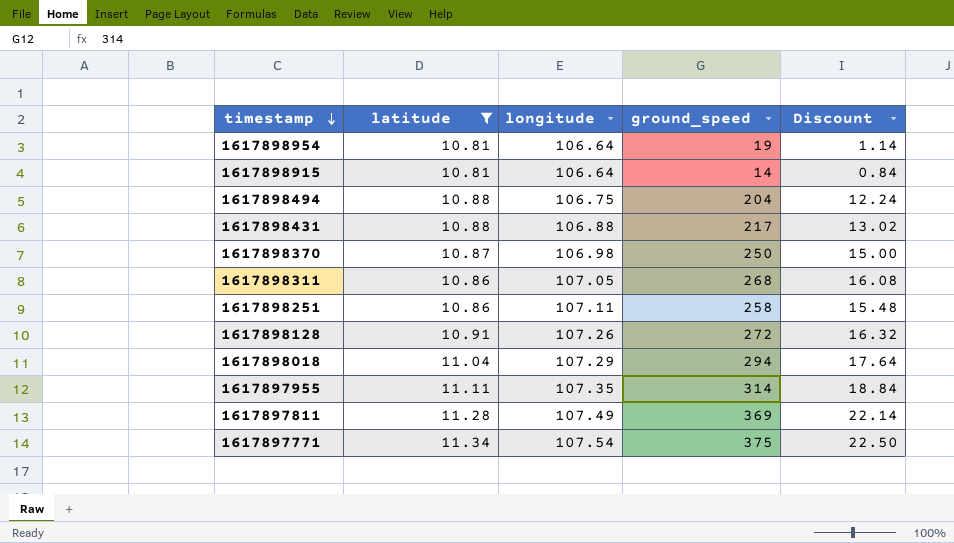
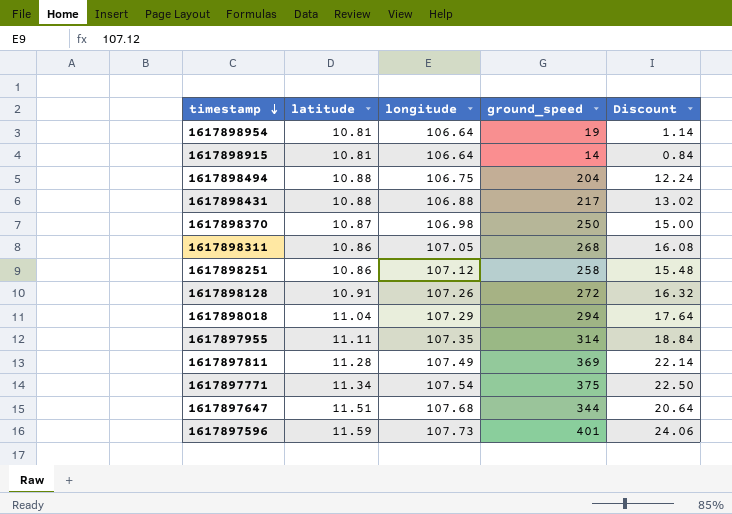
filter: latitude <= 11.34 -> none
1617898251 | longitude: 107.11 -> 107.12

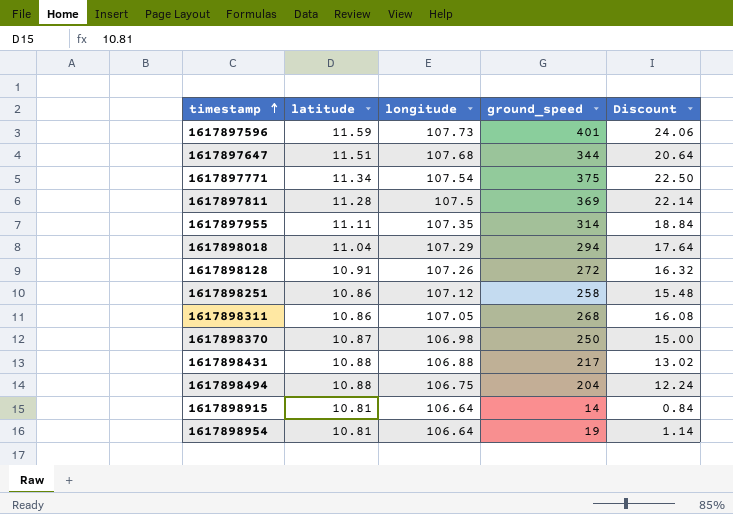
row order: timestamp descending -> timestamp ascending
1617897811 | longitude: 107.49 -> 107.5

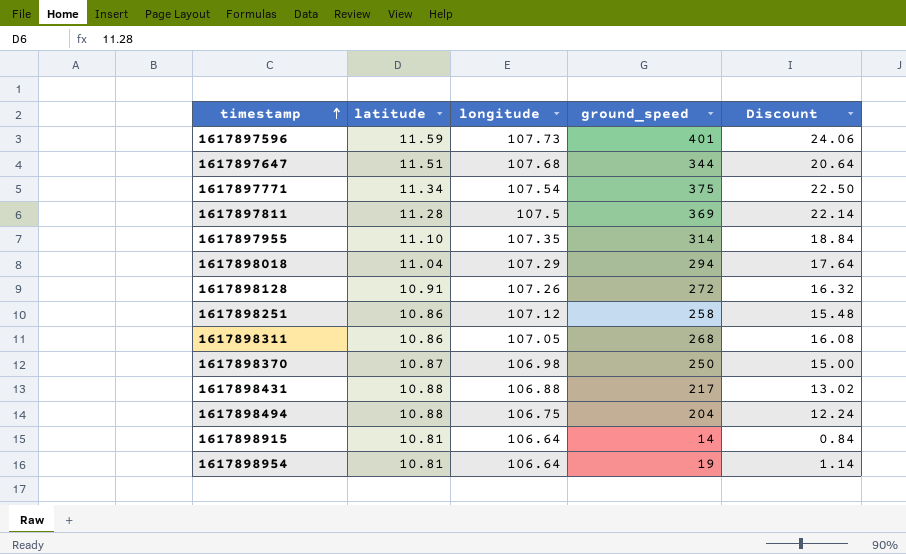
1617897955 | latitude: 11.11 -> 11.10

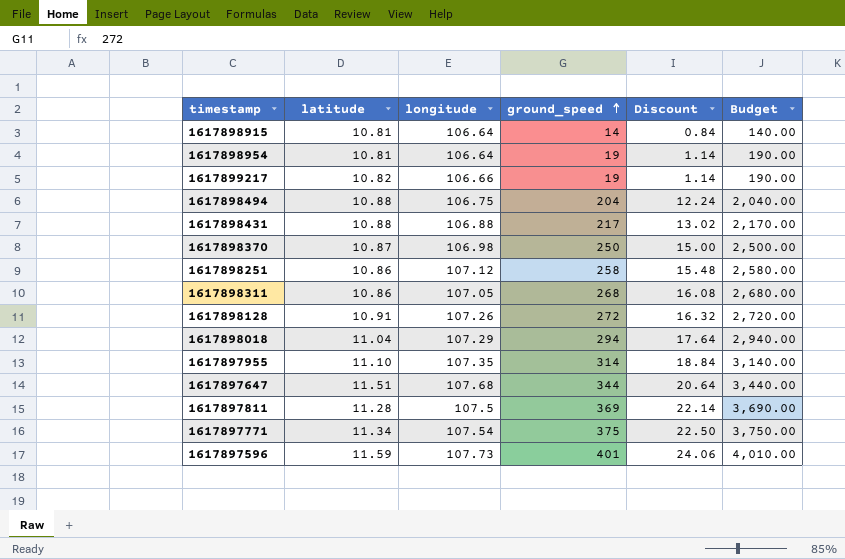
row order: timestamp ascending -> ground_speed ascending
column Budget | formula: none -> [ground_speed] * 10
row 1617899217: none -> 10.82 | 106.66 | 19 | 1.14 | 190.00

